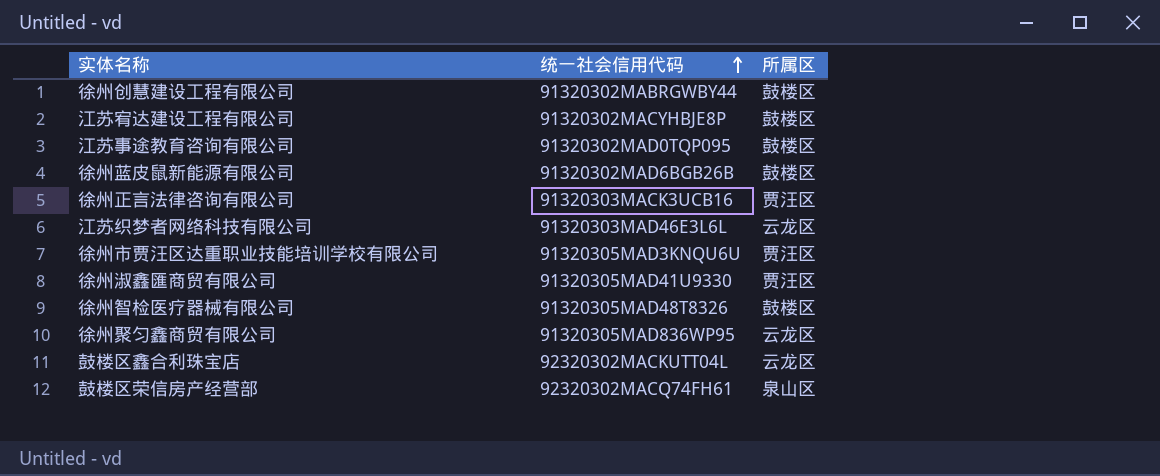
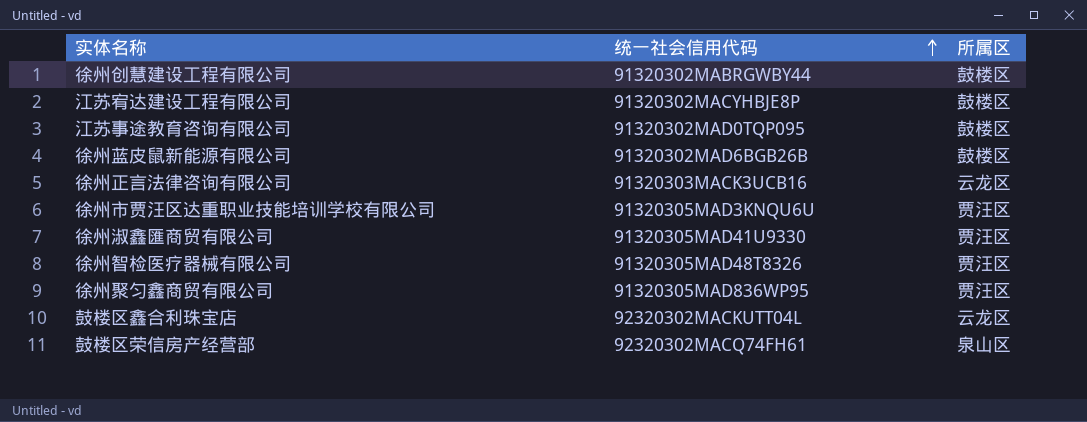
row 江苏织梦者网络科技有限公司: 91320303MAD46E3L6L | 云龙区 -> none
徐州正言法律咨询有限公司 | 所属区: 贾汪区 -> 云龙区
徐州智检医疗器械有限公司 | 所属区: 鼓楼区 -> 贾汪区
徐州聚匀鑫商贸有限公司 | 所属区: 云龙区 -> 贾汪区

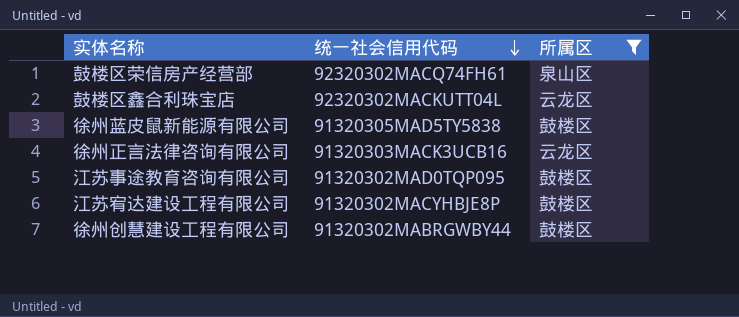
filter: none -> 所属区 != 贾汪区
row order: 统一社会信用代码 ascending -> 统一社会信用代码 descending
徐州蓝皮鼠新能源有限公司 | 统一社会信用代码: 91320302MAD6BGB26B -> 91320305MAD5TY5838

